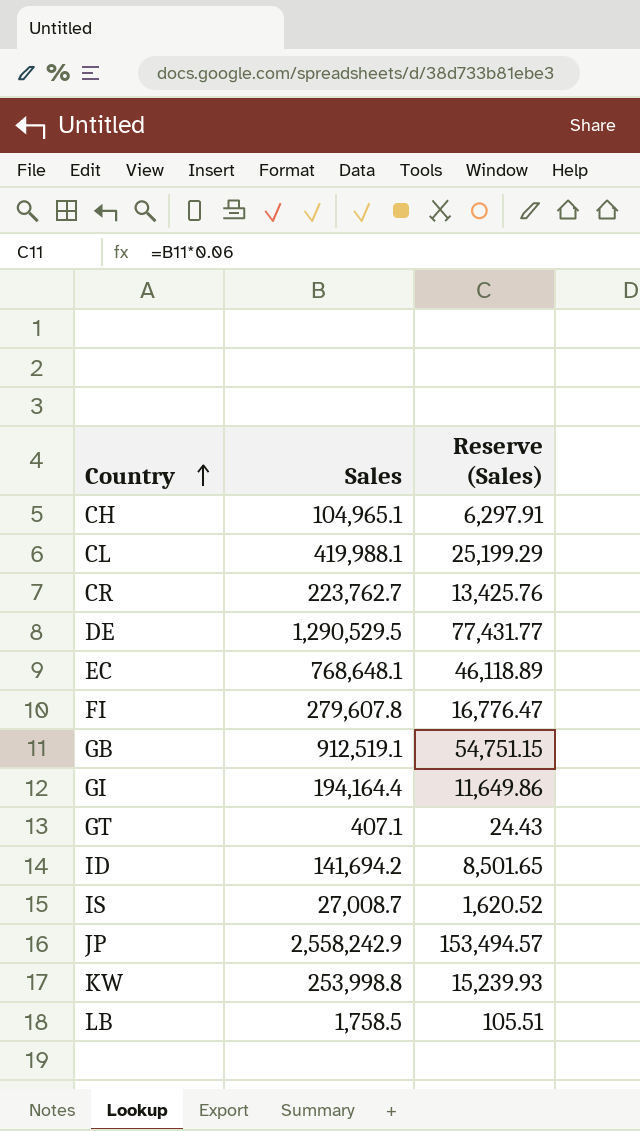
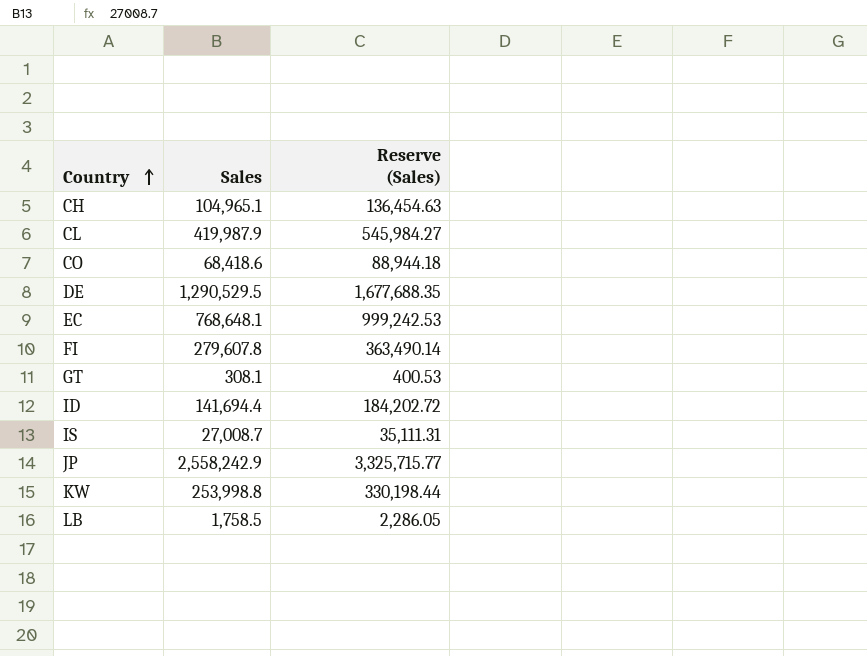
column Reserve (Sales) | formula: [Sales] * 0.06 -> [Sales] * 1.3
row CR: 223,762.7 | 13,425.76 -> none
row GB: 912,519.1 | 54,751.15 -> none
row GI: 194,164.4 | 11,649.86 -> none
CL | Sales: 419,988.1 -> 419,987.9
row CO: none -> 68,418.6 | 88,944.18
GT | Sales: 407.1 -> 308.1
ID | Sales: 141,694.2 -> 141,694.4

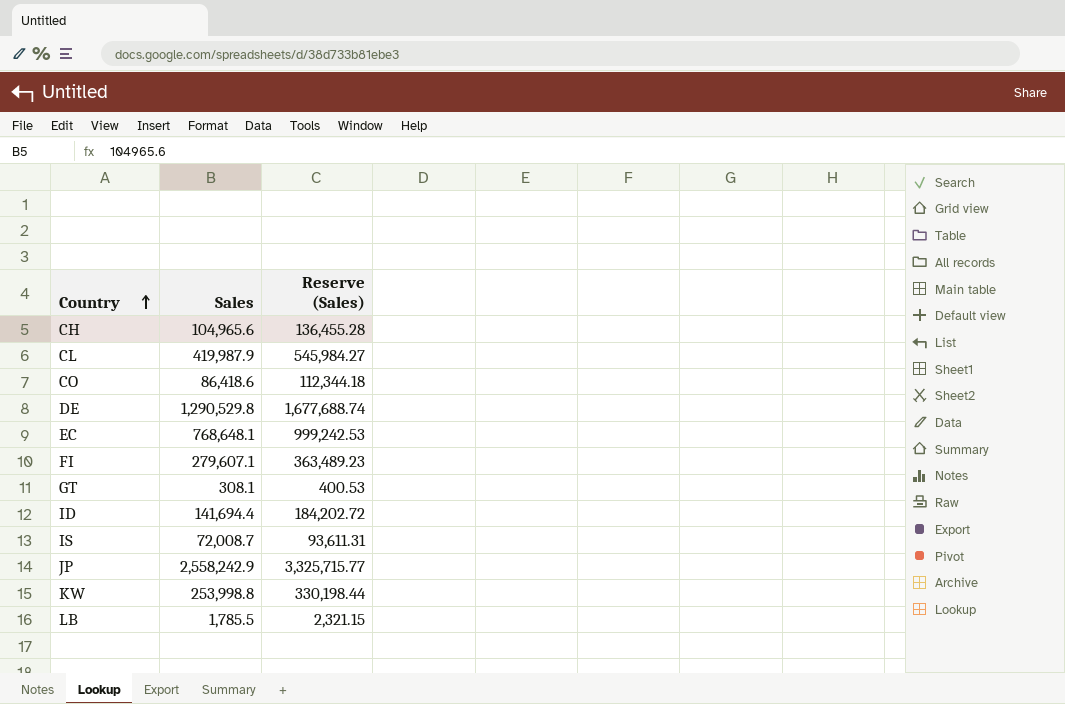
CH | Sales: 104,965.1 -> 104,965.6
CH | Reserve (Sales): 136,454.63 -> 136,455.28
CO | Sales: 68,418.6 -> 86,418.6
CO | Reserve (Sales): 88,944.18 -> 112,344.18
DE | Sales: 1,290,529.5 -> 1,290,529.8
DE | Reserve (Sales): 1,677,688.35 -> 1,677,688.74
FI | Sales: 279,607.8 -> 279,607.1
FI | Reserve (Sales): 363,490.14 -> 363,489.23
IS | Sales: 27,008.7 -> 72,008.7
IS | Reserve (Sales): 35,111.31 -> 93,611.31
LB | Sales: 1,758.5 -> 1,785.5
LB | Reserve (Sales): 2,286.05 -> 2,321.15

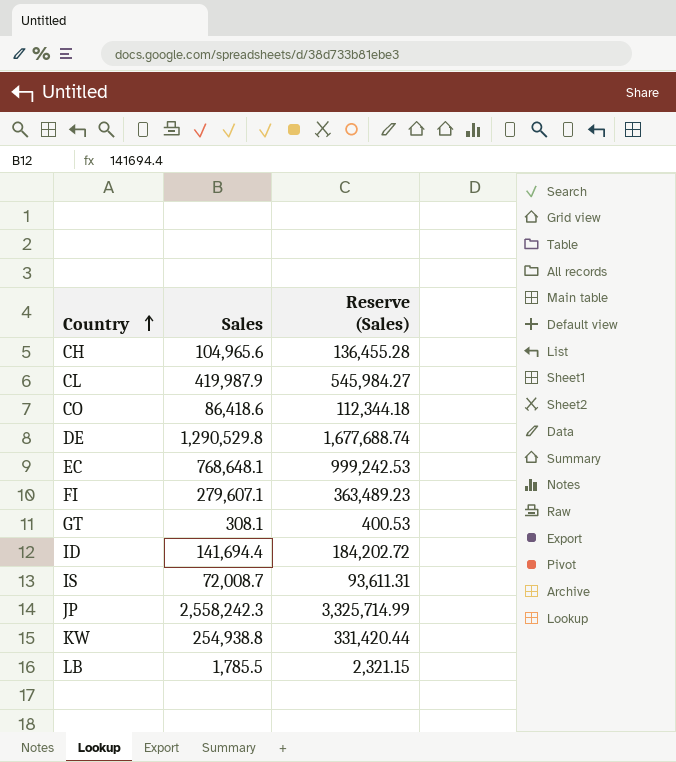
JP | Sales: 2,558,242.9 -> 2,558,242.3
JP | Reserve (Sales): 3,325,715.77 -> 3,325,714.99
KW | Sales: 253,998.8 -> 254,938.8
KW | Reserve (Sales): 330,198.44 -> 331,420.44

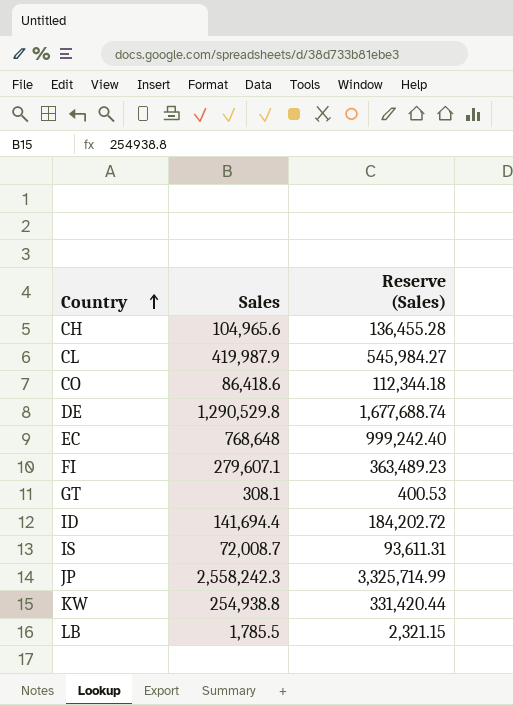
EC | Sales: 768,648.1 -> 768,648
EC | Reserve (Sales): 999,242.53 -> 999,242.40

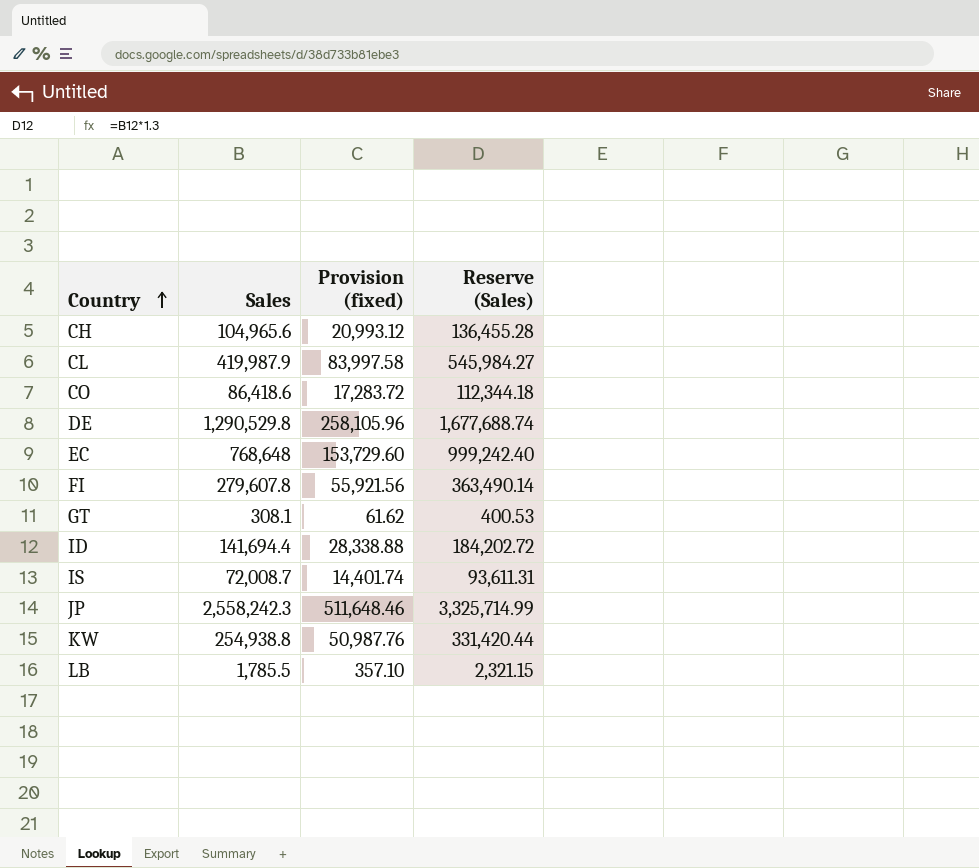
column Provision (fixed) | formula: none -> [Sales] * 0.2
FI | Sales: 279,607.1 -> 279,607.8
FI | Reserve (Sales): 363,489.23 -> 363,490.14

